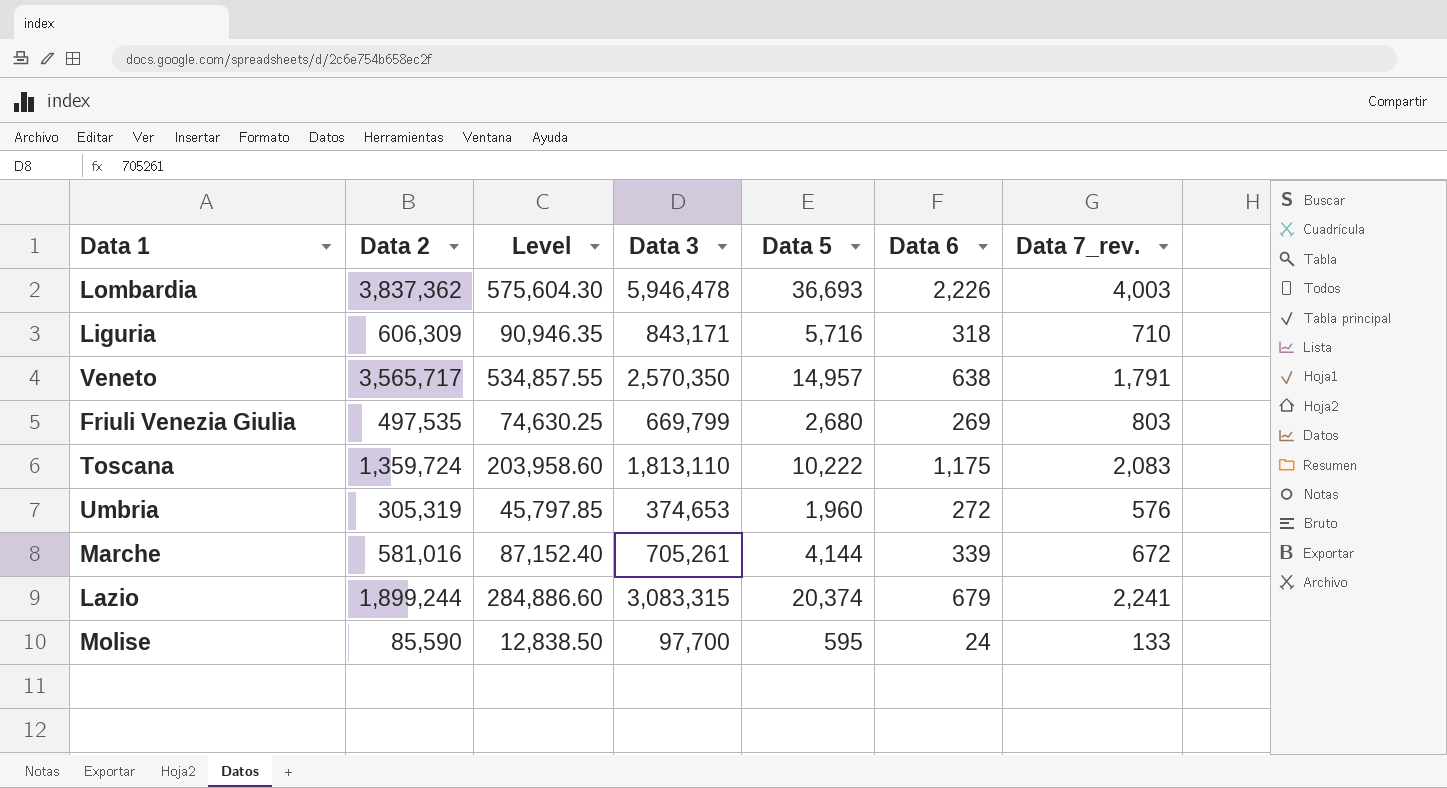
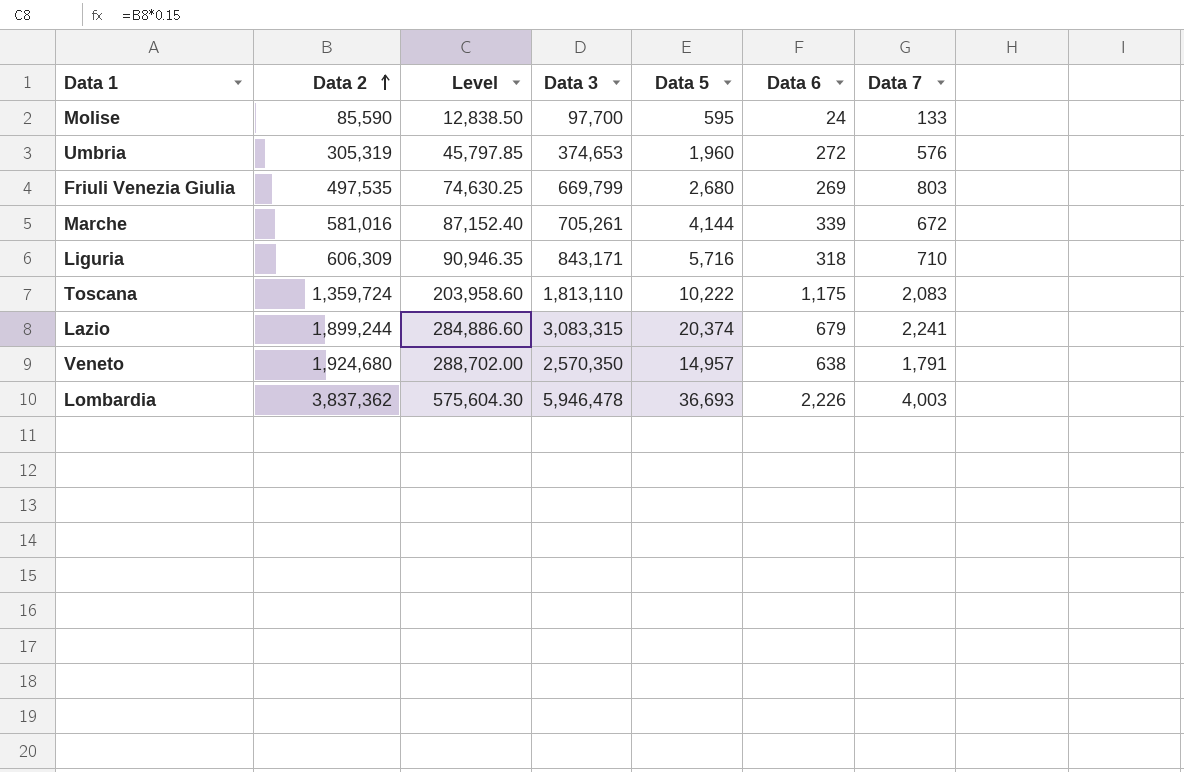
row order: none -> Data 2 ascending
column name: Data 7_rev. -> Data 7
Veneto | Data 2: 3,565,717 -> 1,924,680
Veneto | Level: 534,857.55 -> 288,702.00

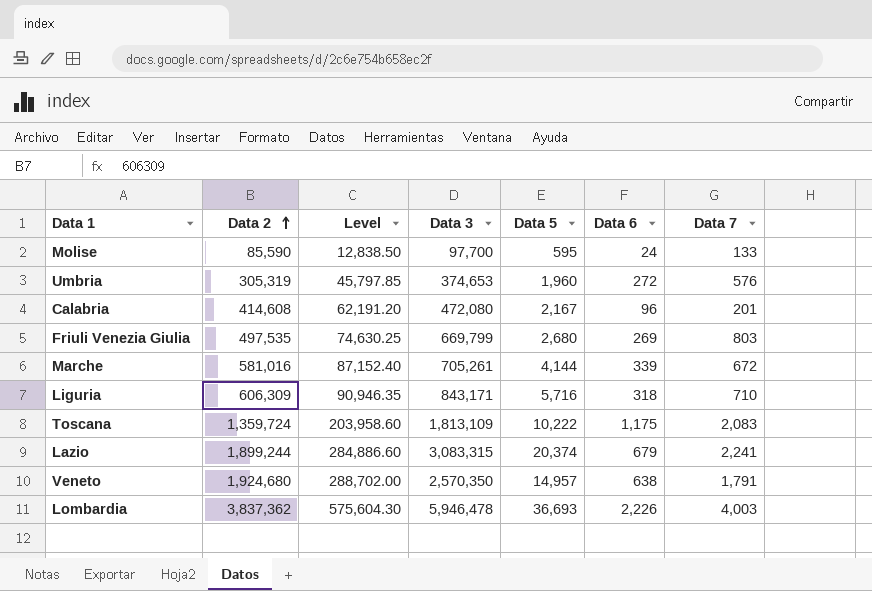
row Calabria: none -> 414,608 | 62,191.20 | 472,080 | 2,167 | 96 | 201
Toscana | Data 3: 1,813,110 -> 1,813,109

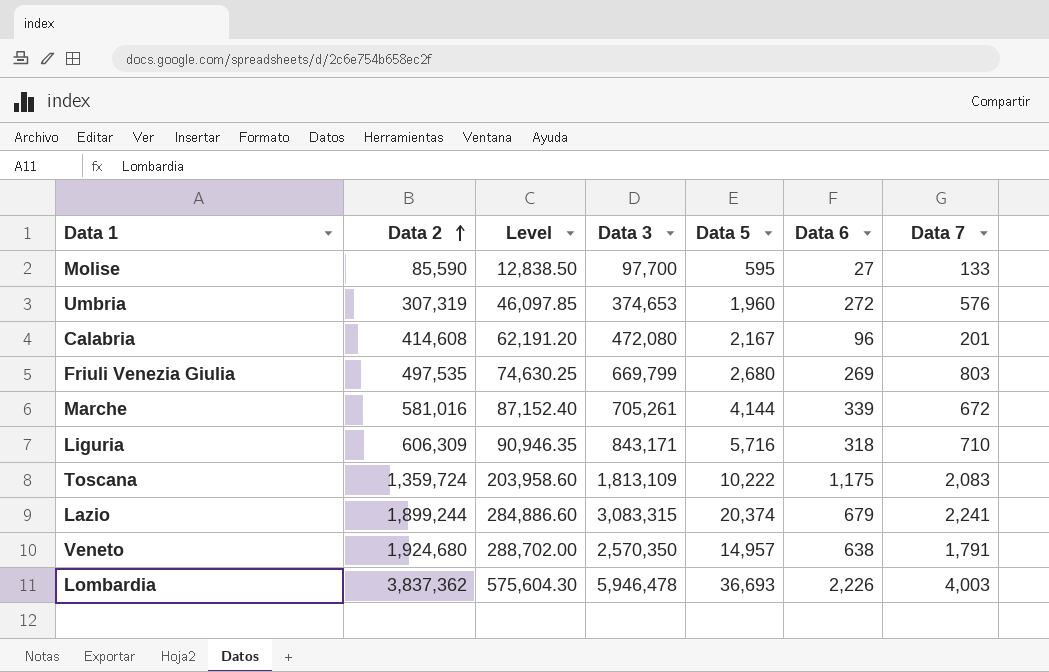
Molise | Data 6: 24 -> 27
Umbria | Data 2: 305,319 -> 307,319
Umbria | Level: 45,797.85 -> 46,097.85

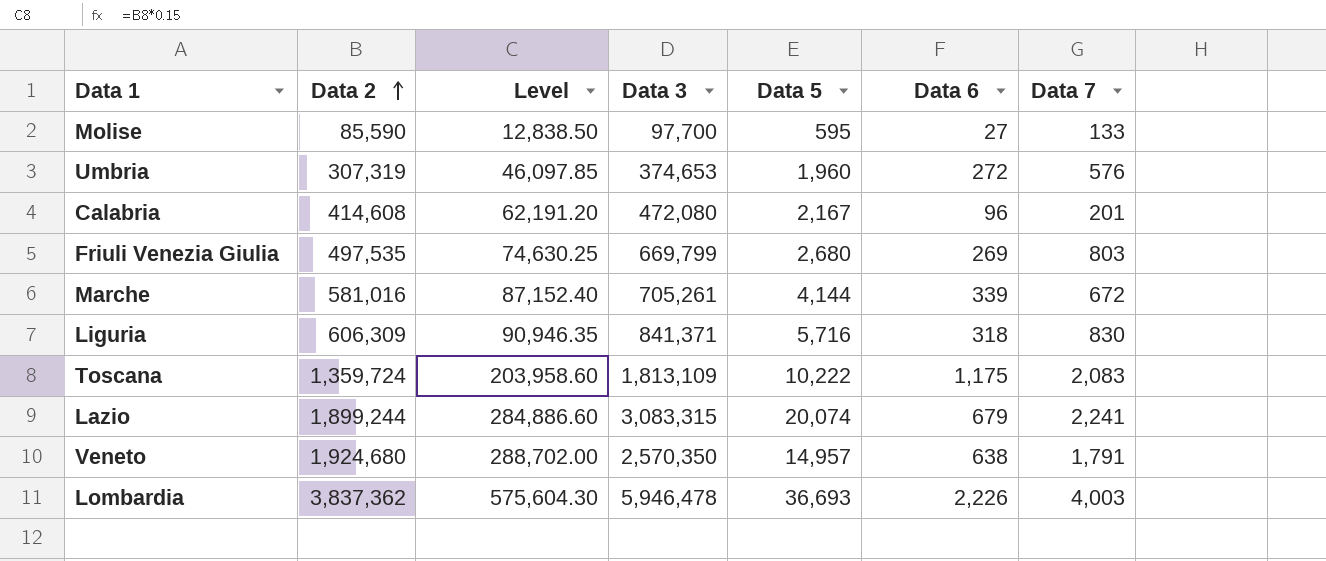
Liguria | Data 3: 843,171 -> 841,371
Liguria | Data 7: 710 -> 830
Lazio | Data 5: 20,374 -> 20,074

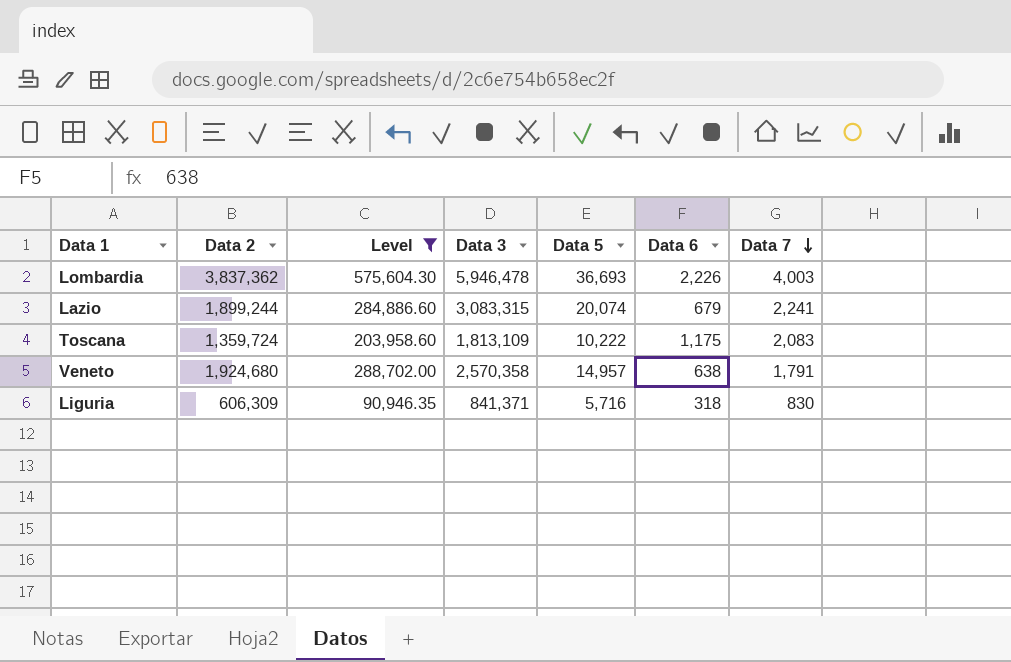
filter: none -> Level >= 90,946.35
row order: Data 2 ascending -> Data 7 descending
Veneto | Data 3: 2,570,350 -> 2,570,358

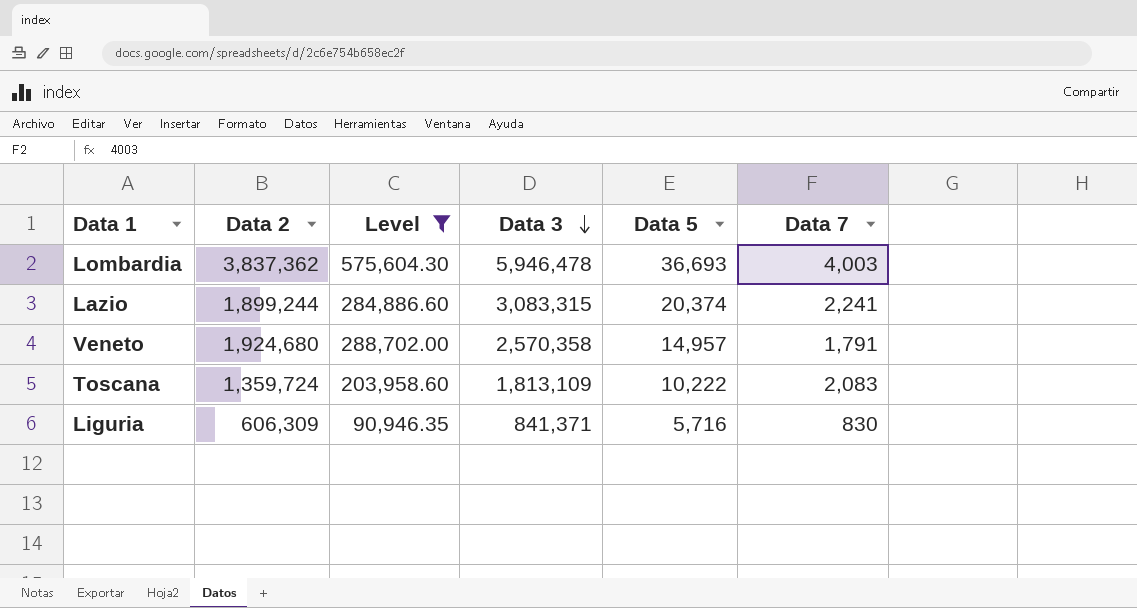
row order: Data 7 descending -> Data 3 descending
column Data 6 | position: 6 -> none
Lazio | Data 5: 20,074 -> 20,374

